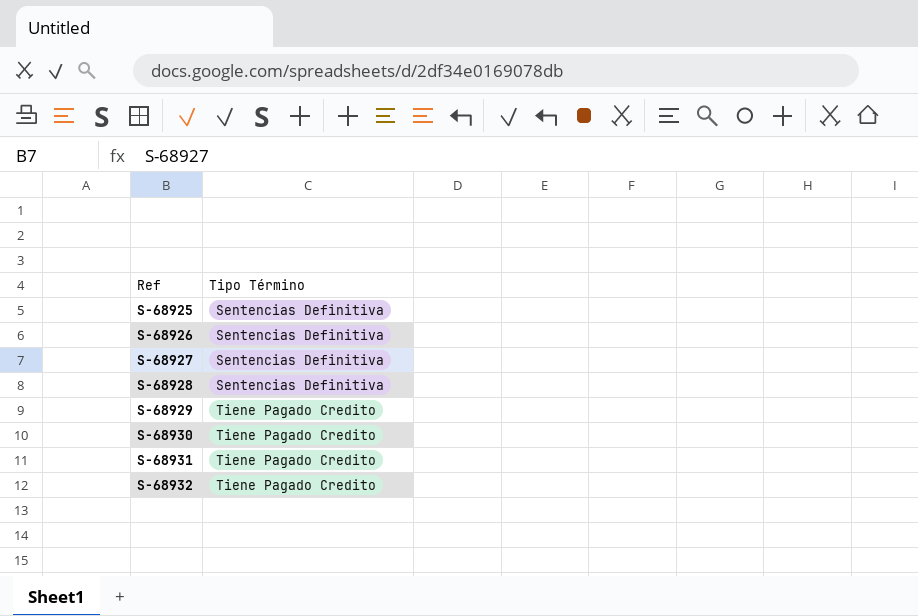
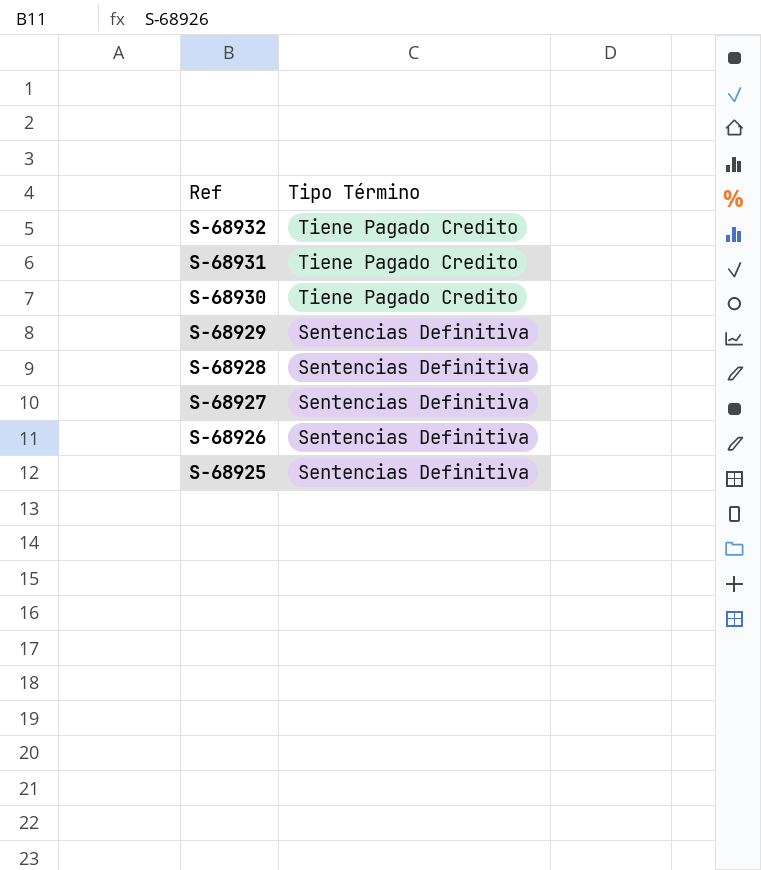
row order: Ref ascending -> Ref descending
S-68929 | Tipo Término: Tiene Pagado Credito -> Sentencias Definitiva

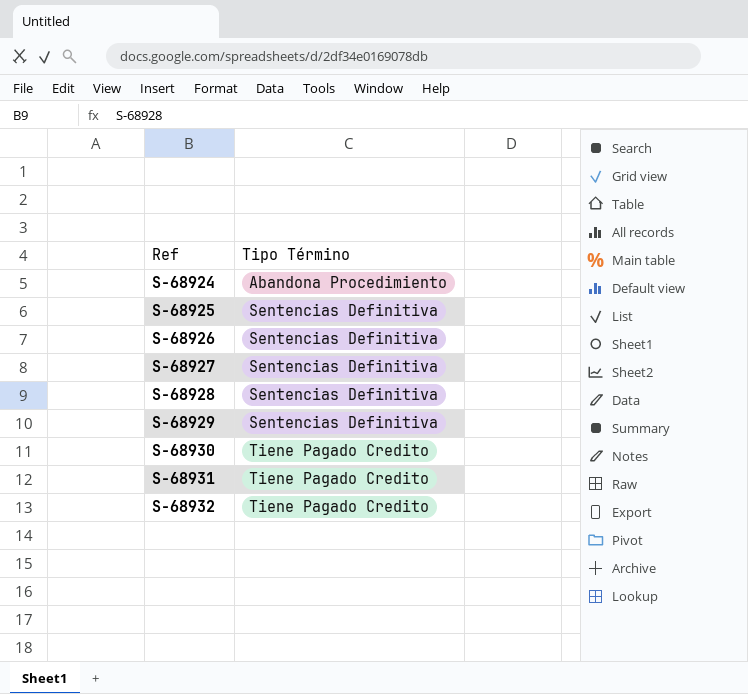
row order: Ref descending -> Ref ascending
row S-68924: none -> Abandona Procedimiento

